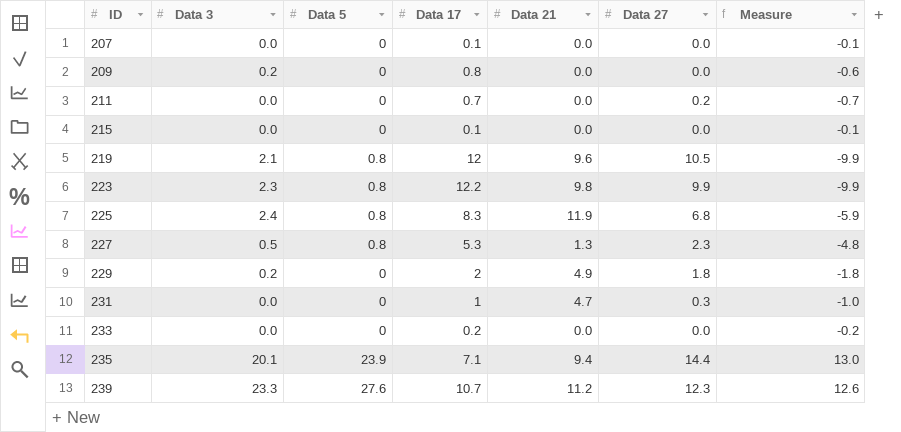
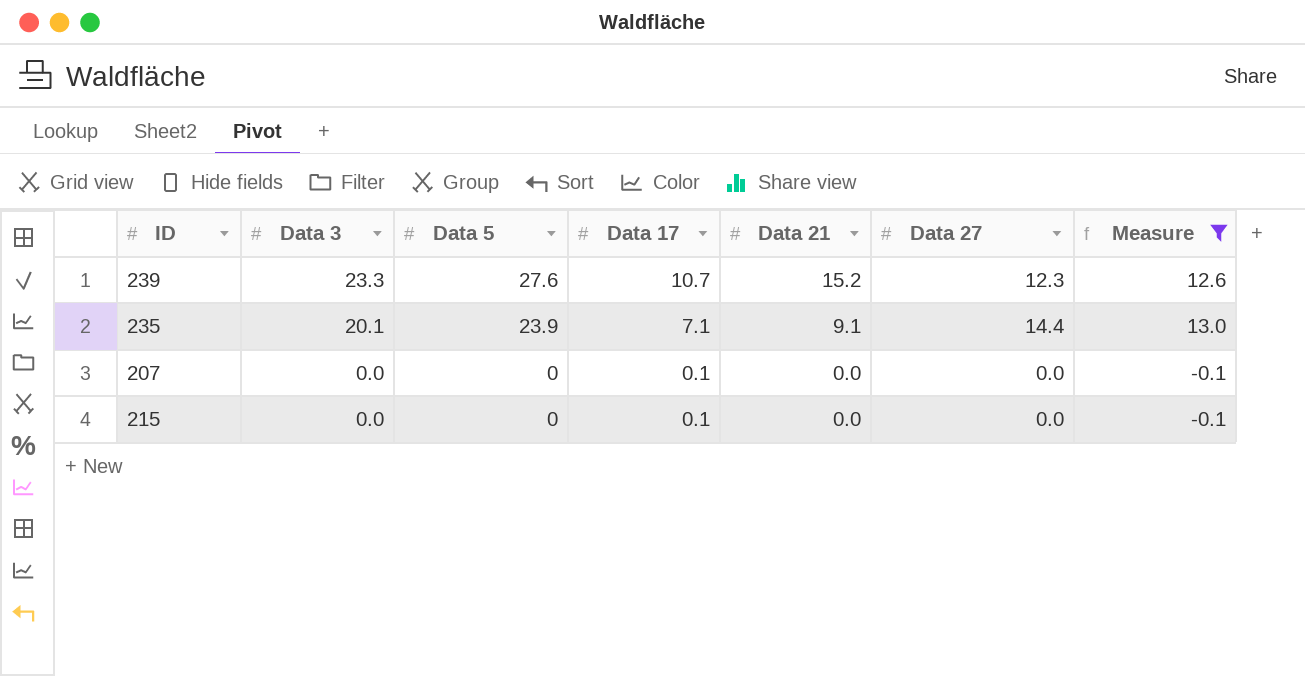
filter: none -> Measure >= -0.1
row order: ID ascending -> Data 3 descending
239 | Data 21: 11.2 -> 15.2
235 | Data 21: 9.4 -> 9.1

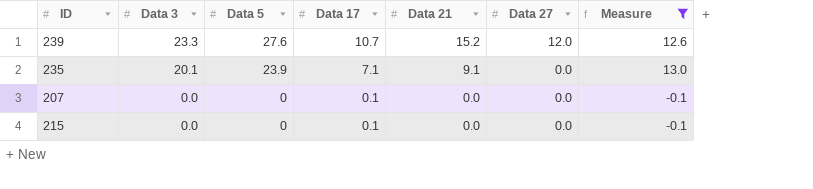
239 | Data 27: 12.3 -> 12.0
235 | Data 27: 14.4 -> 0.0

